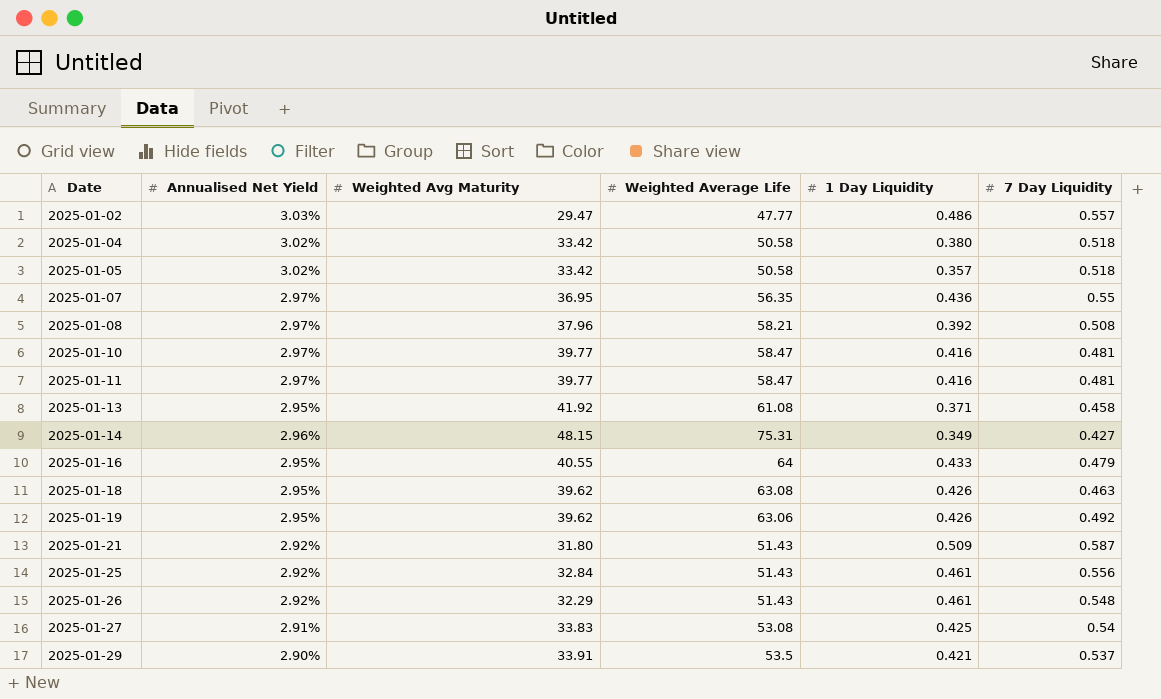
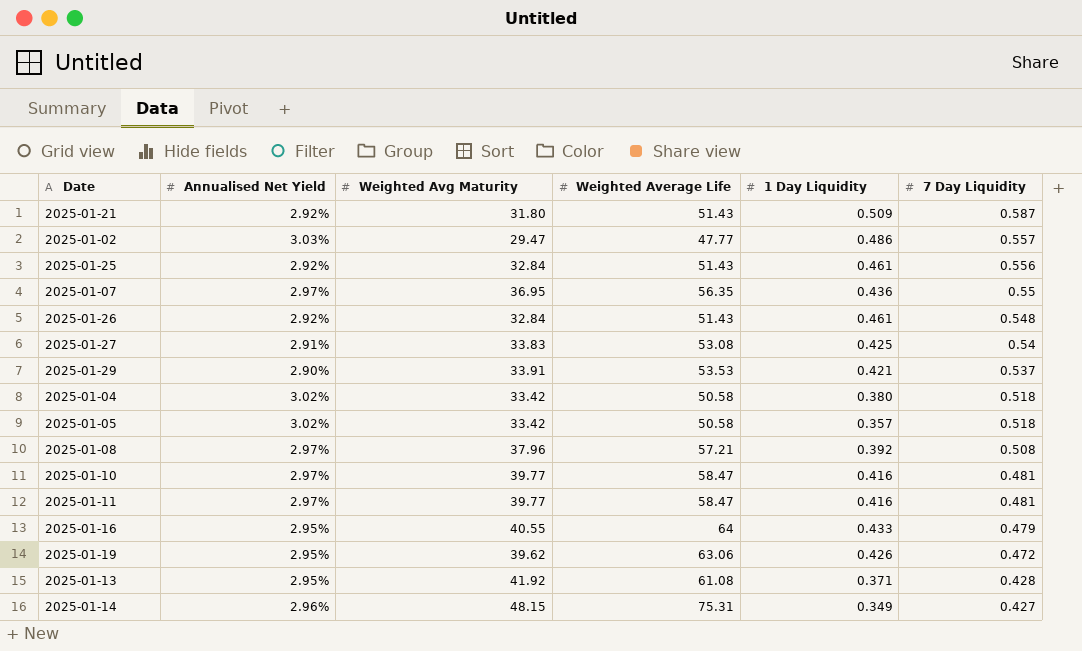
row order: Date ascending -> 7 Day Liquidity descending
row 2025-01-18: 2.95% | 39.62 | 63.08 | 0.426 | 0.463 -> none
2025-01-26 | Weighted Avg Maturity: 32.29 -> 32.84
2025-01-29 | Weighted Average Life: 53.5 -> 53.53
2025-01-08 | Weighted Average Life: 58.21 -> 57.21
2025-01-19 | 7 Day Liquidity: 0.492 -> 0.472
2025-01-13 | 7 Day Liquidity: 0.458 -> 0.428

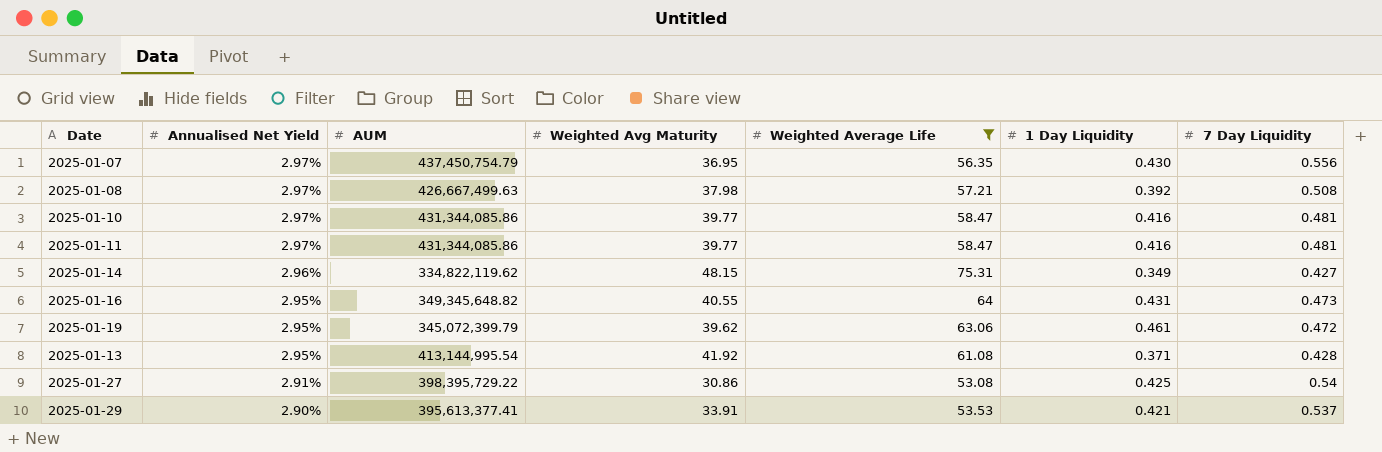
filter: none -> Weighted Average Life >= 53.08
row order: 7 Day Liquidity descending -> Annualised Net Yield descending
column AUM | position: none -> 3
2025-01-07 | 1 Day Liquidity: 0.436 -> 0.430
2025-01-07 | 7 Day Liquidity: 0.55 -> 0.556
2025-01-08 | Weighted Avg Maturity: 37.96 -> 37.98
2025-01-16 | 1 Day Liquidity: 0.433 -> 0.431
2025-01-16 | 7 Day Liquidity: 0.479 -> 0.473
2025-01-19 | 1 Day Liquidity: 0.426 -> 0.461
2025-01-27 | Weighted Avg Maturity: 33.83 -> 30.86

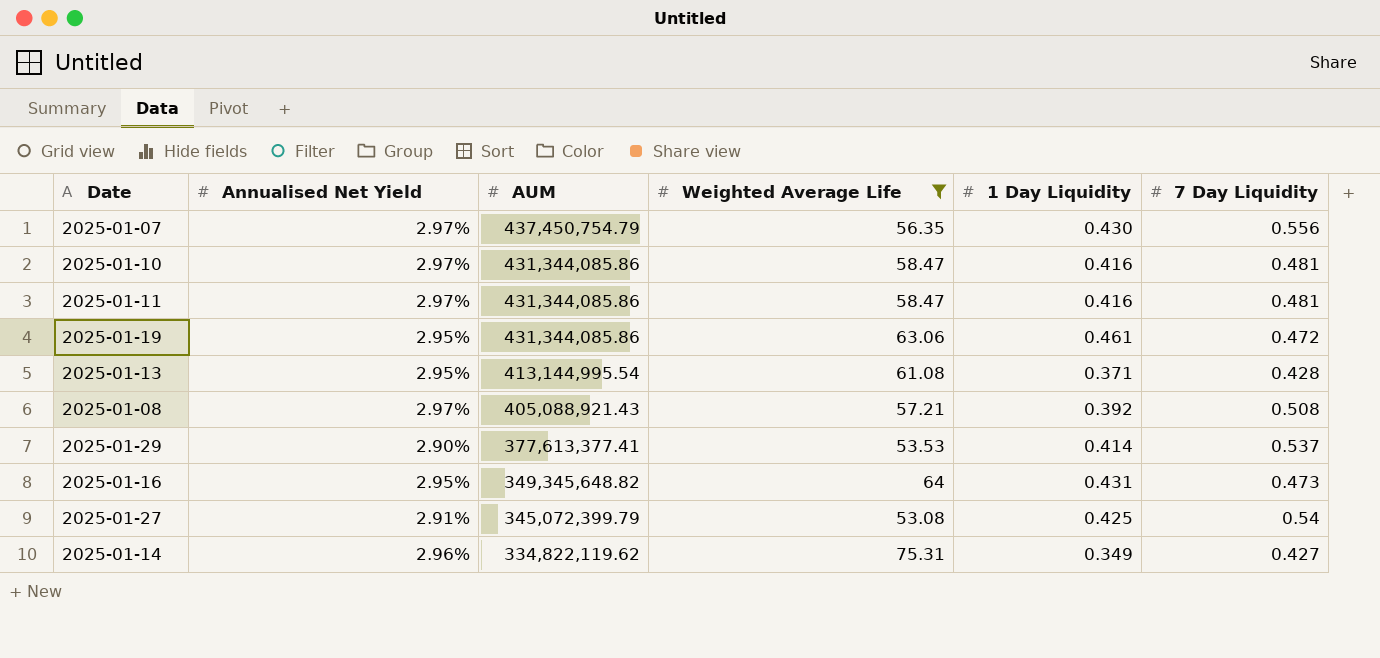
row order: Annualised Net Yield descending -> AUM descending
column Weighted Avg Maturity | position: 4 -> none
2025-01-19 | AUM: 345,072,399.79 -> 431,344,085.86
2025-01-08 | AUM: 426,667,499.63 -> 405,088,921.43
2025-01-29 | AUM: 395,613,377.41 -> 377,613,377.41
2025-01-29 | 1 Day Liquidity: 0.421 -> 0.414
2025-01-27 | AUM: 398,395,729.22 -> 345,072,399.79

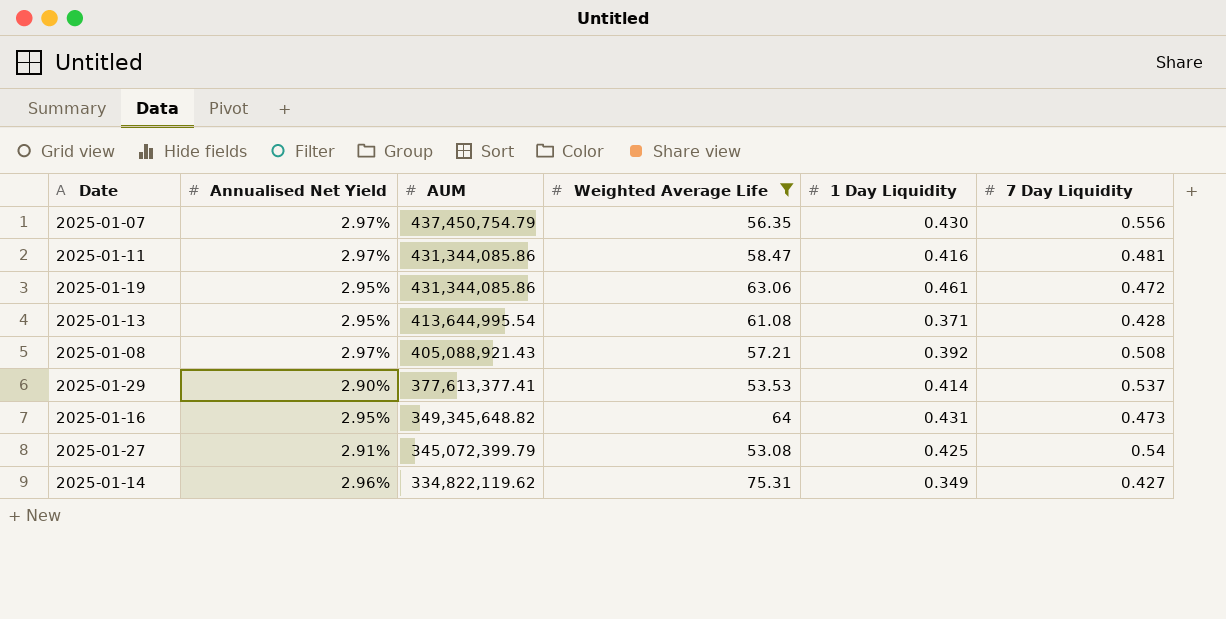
row 2025-01-10: 2.97% | 431,344,085.86 | 58.47 | 0.416 | 0.481 -> none
2025-01-13 | AUM: 413,144,995.54 -> 413,644,995.54

